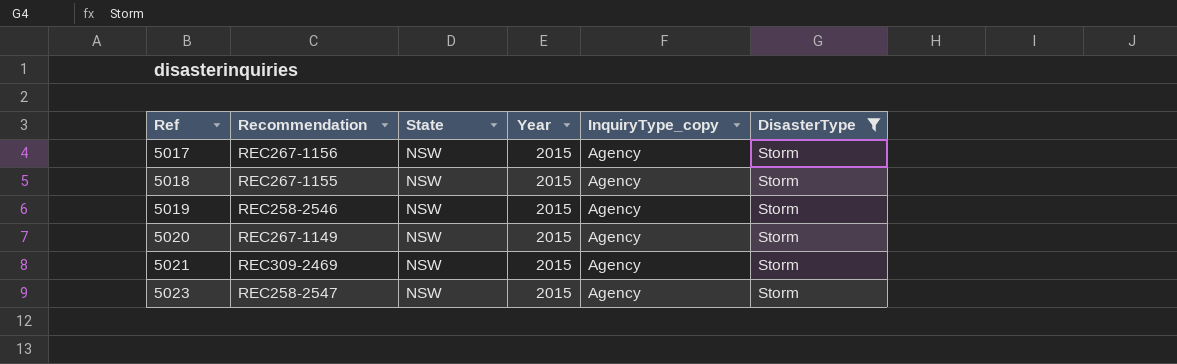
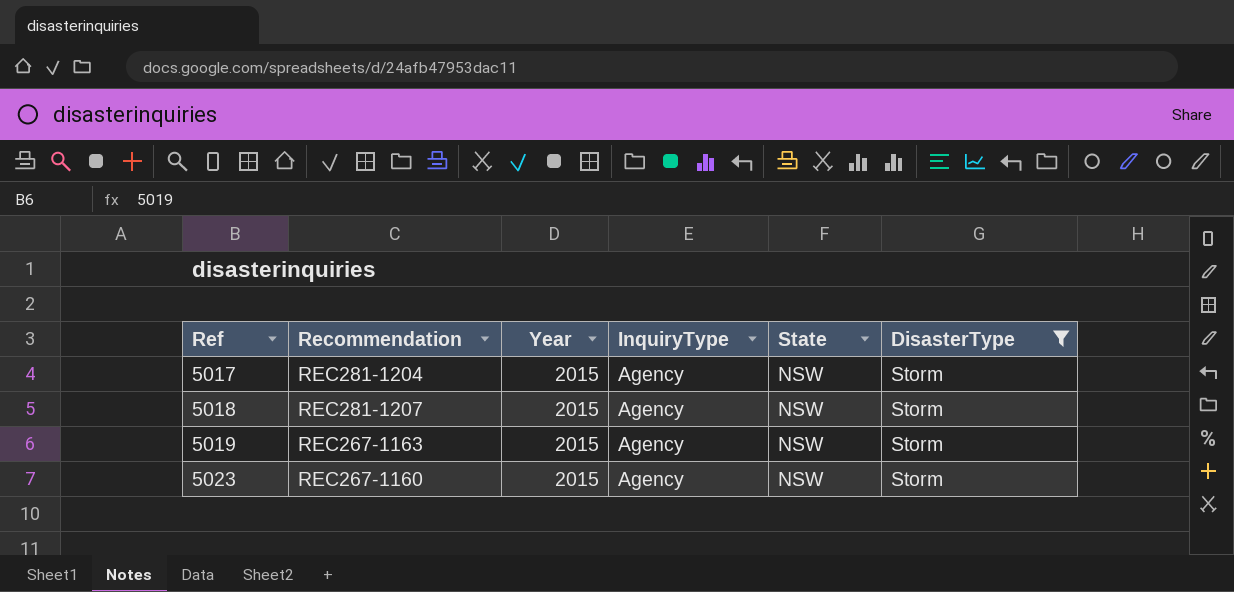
column name: InquiryType_copy -> InquiryType
column State | position: 3 -> 5
row 5020: REC267-1149 | NSW | 2015 | Agency | Storm -> none
row 5021: REC309-2469 | NSW | 2015 | Agency | Storm -> none
5017 | Recommendation: REC267-1156 -> REC281-1204
5018 | Recommendation: REC267-1155 -> REC281-1207
5019 | Recommendation: REC258-2546 -> REC267-1163
5023 | Recommendation: REC258-2547 -> REC267-1160

